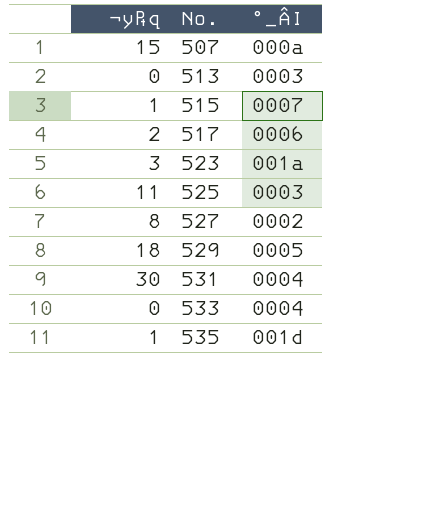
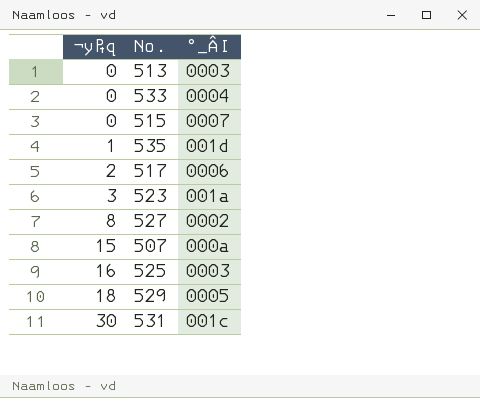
row order: No. ascending -> ¬y¶q ascending
515 | ¬y¶q: 1 -> 0
525 | ¬y¶q: 11 -> 16
531 | °_ÂI: 0004 -> 001c

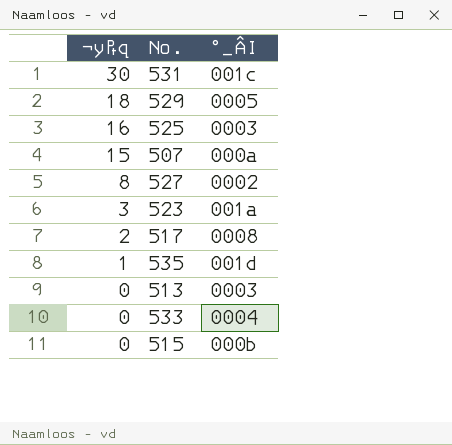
row order: ¬y¶q ascending -> ¬y¶q descending
517 | °_ÂI: 0006 -> 0008
515 | °_ÂI: 0007 -> 000b

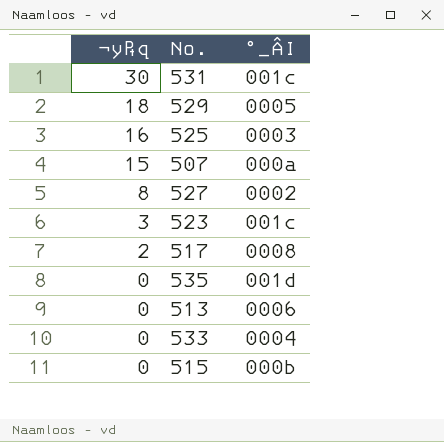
523 | °_ÂI: 001a -> 001c
535 | ¬y¶q: 1 -> 0
513 | °_ÂI: 0003 -> 0006

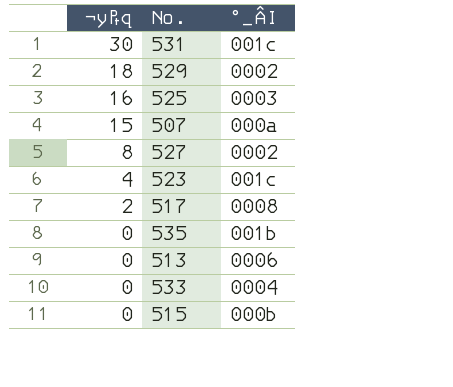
529 | °_ÂI: 0005 -> 0002
523 | ¬y¶q: 3 -> 4
535 | °_ÂI: 001d -> 001b

